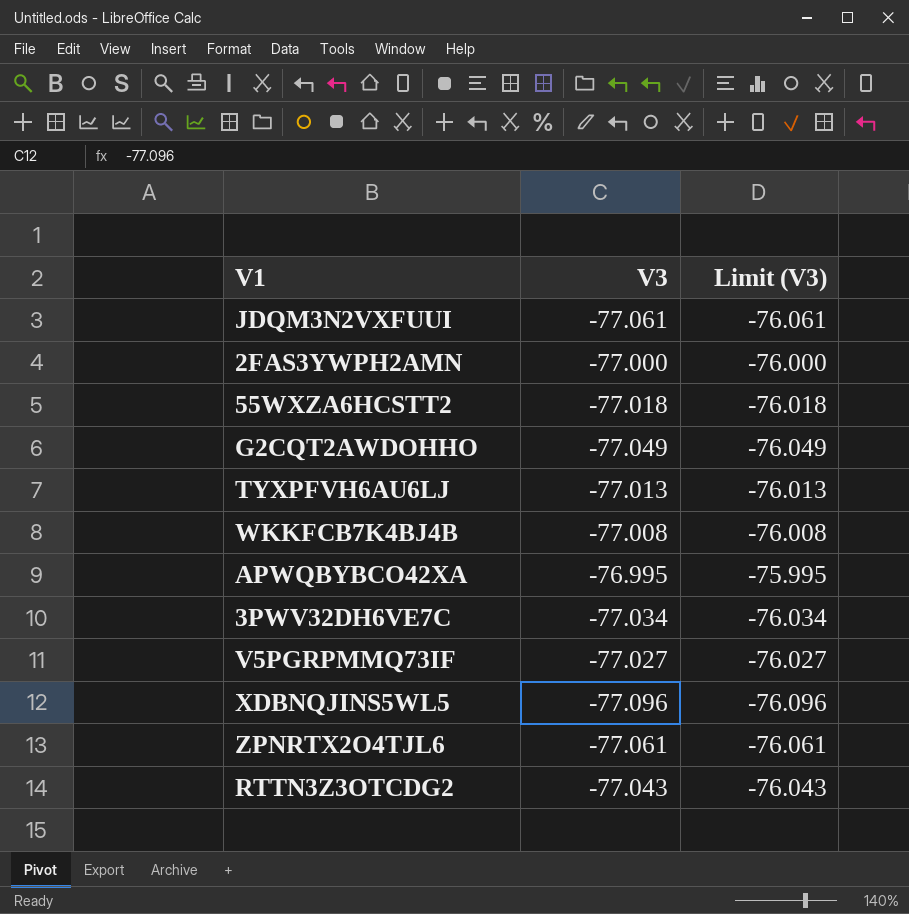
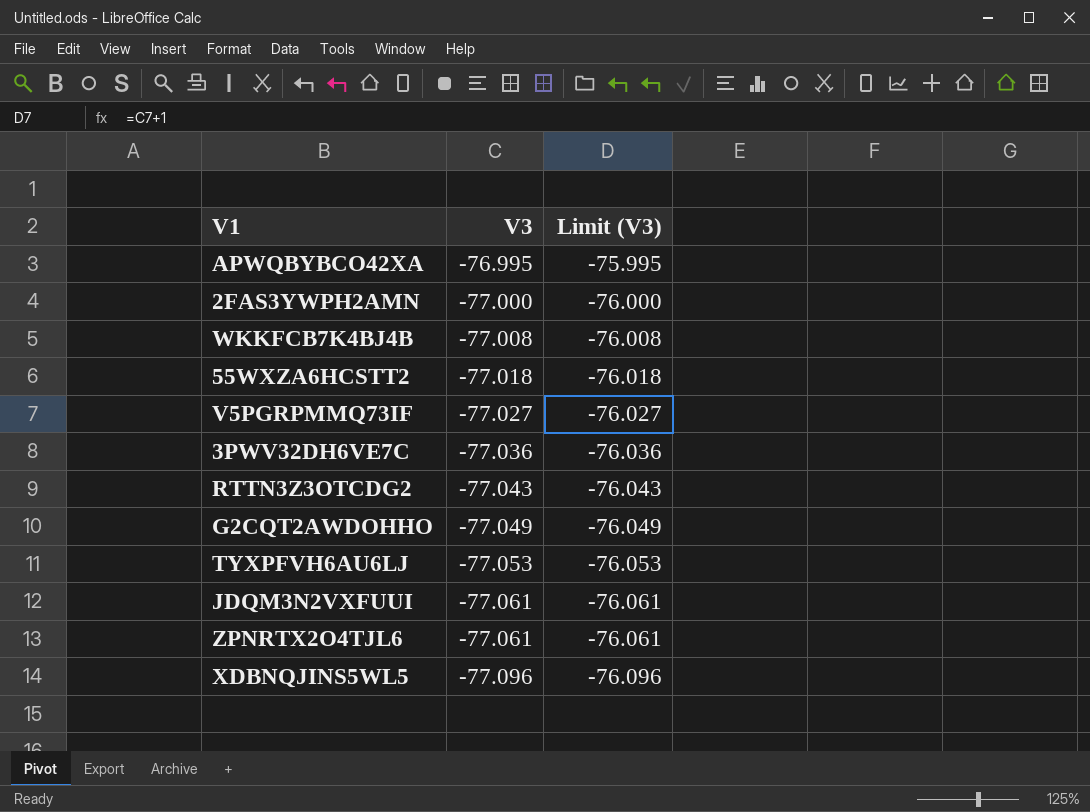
row order: none -> V3 descending
3PWV32DH6VE7C | V3: -77.034 -> -77.036
3PWV32DH6VE7C | Limit (V3): -76.034 -> -76.036
TYXPFVH6AU6LJ | V3: -77.013 -> -77.053
TYXPFVH6AU6LJ | Limit (V3): -76.013 -> -76.053

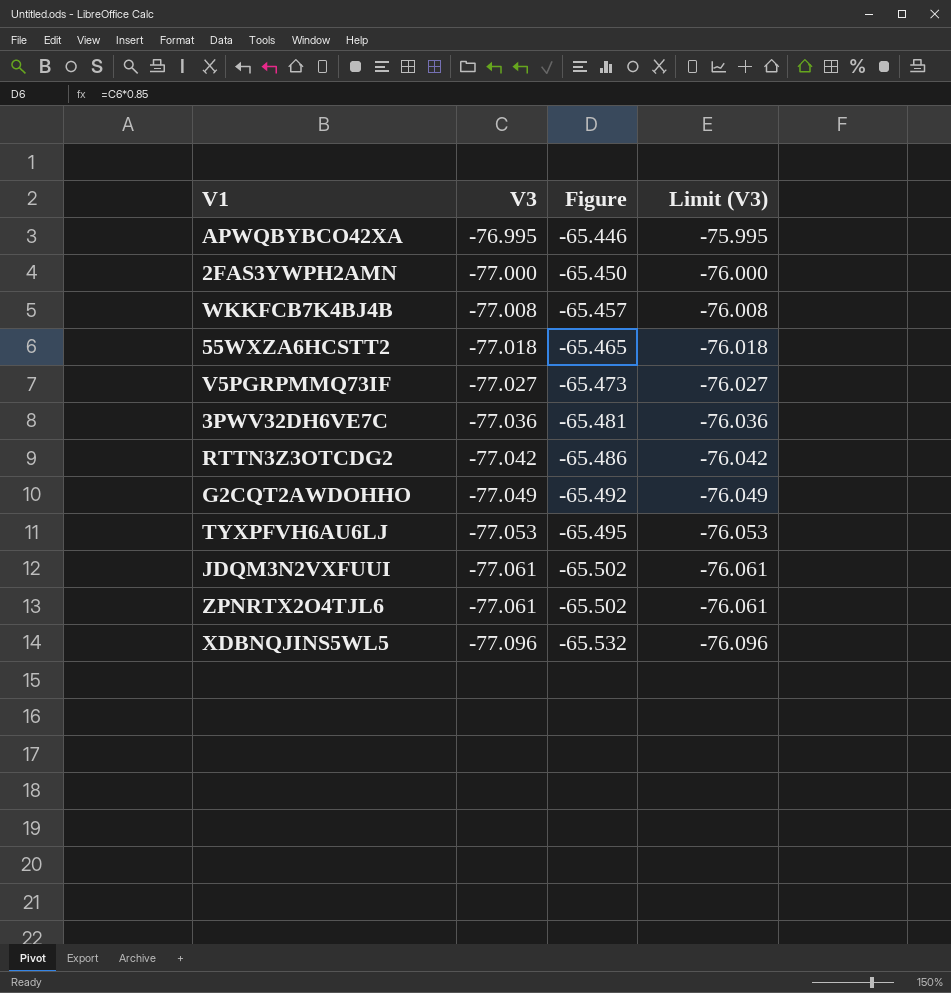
column Figure | formula: none -> [V3] * 0.85
RTTN3Z3OTCDG2 | V3: -77.043 -> -77.042
RTTN3Z3OTCDG2 | Limit (V3): -76.043 -> -76.042

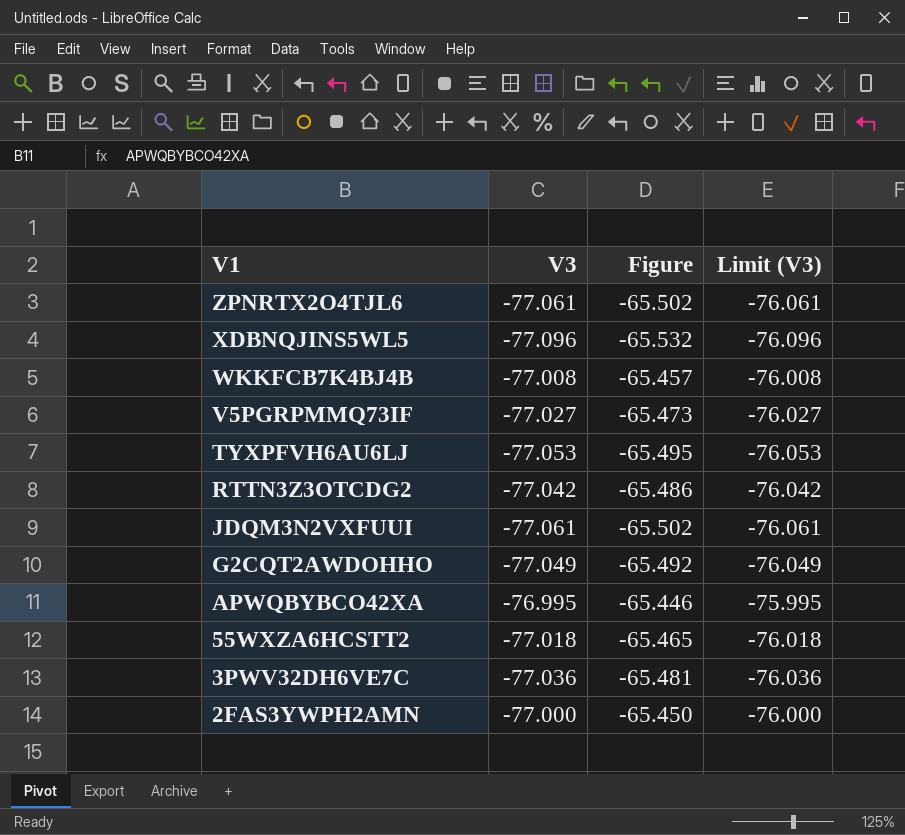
row order: V3 descending -> V1 descending

